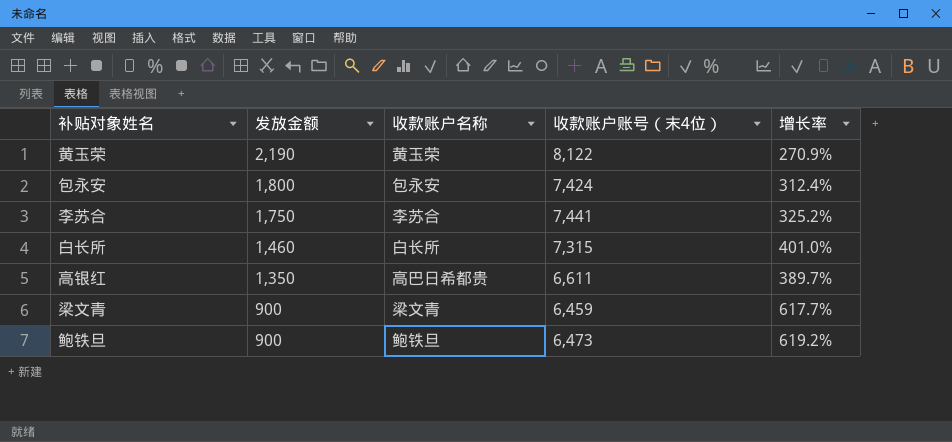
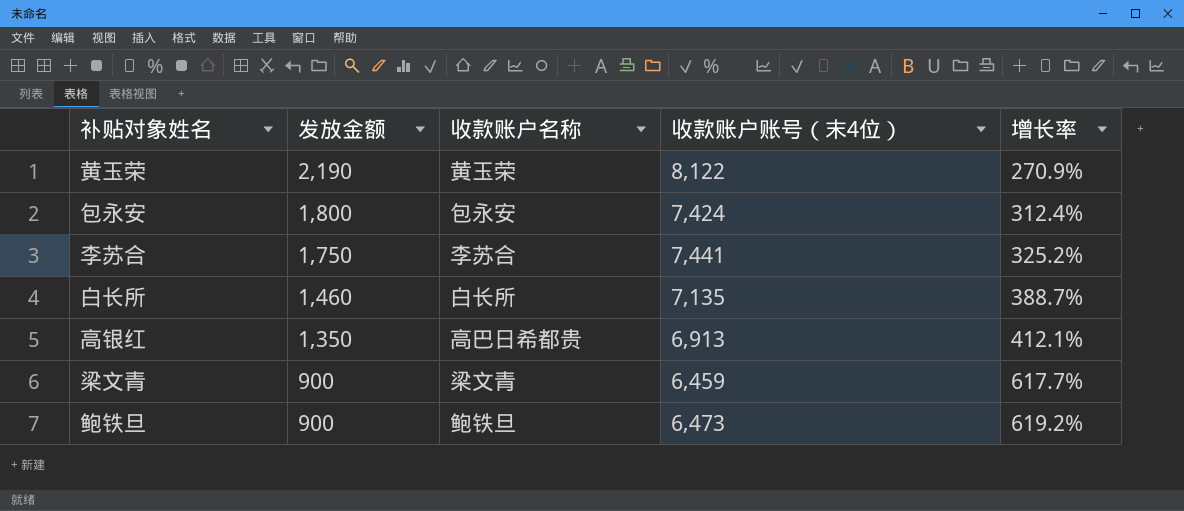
白长所 | 收款账户账号（末4位）: 7,315 -> 7,135
白长所 | 增长率: 401.0% -> 388.7%
高银红 | 收款账户账号（末4位）: 6,611 -> 6,913
高银红 | 增长率: 389.7% -> 412.1%

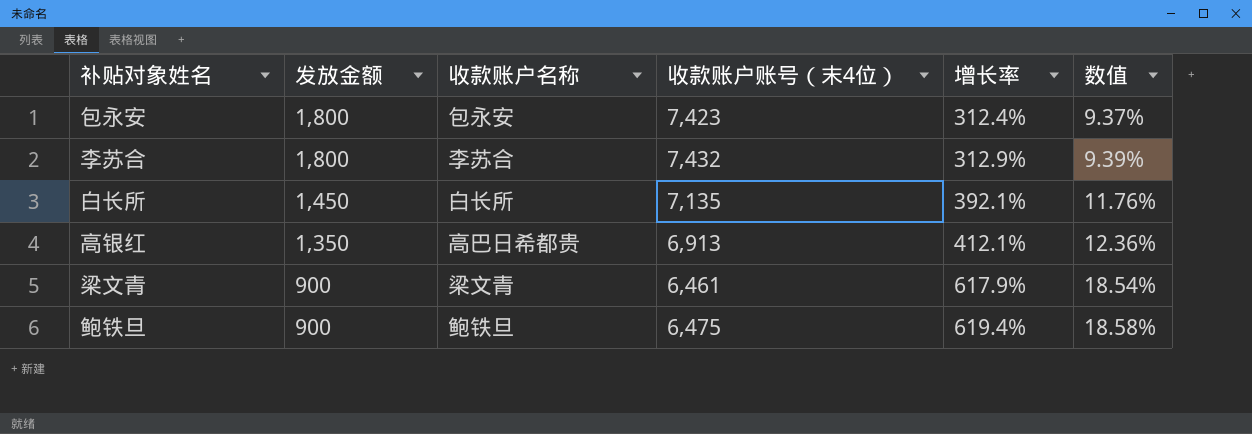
column 数值 | formula: none -> [增长率] * 0.03
row 黄玉荣: 2,190 | 黄玉荣 | 8,122 | 270.9% -> none
包永安 | 收款账户账号（末4位）: 7,424 -> 7,423
李苏合 | 发放金额: 1,750 -> 1,800
李苏合 | 收款账户账号（末4位）: 7,441 -> 7,432
李苏合 | 增长率: 325.2% -> 312.9%
白长所 | 发放金额: 1,460 -> 1,450
白长所 | 增长率: 388.7% -> 392.1%
梁文青 | 收款账户账号（末4位）: 6,459 -> 6,461
梁文青 | 增长率: 617.7% -> 617.9%
鲍铁旦 | 收款账户账号（末4位）: 6,473 -> 6,475
鲍铁旦 | 增长率: 619.2% -> 619.4%

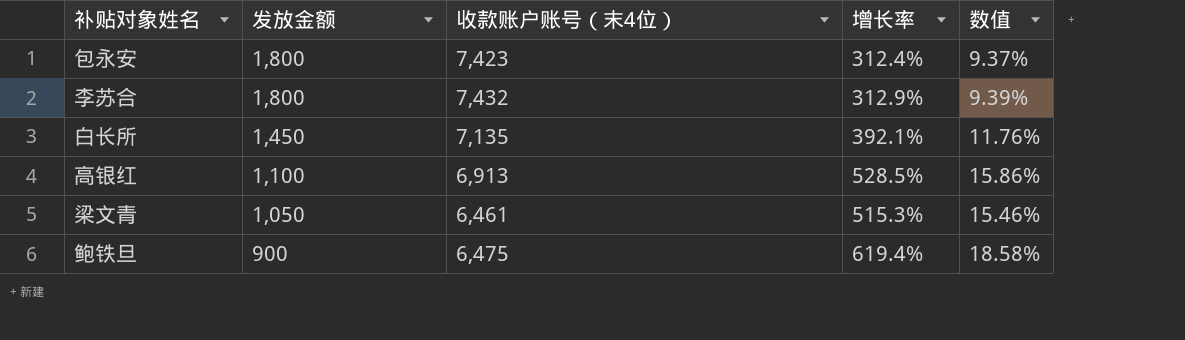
column 收款账户名称 | position: 3 -> none
高银红 | 发放金额: 1,350 -> 1,100
高银红 | 增长率: 412.1% -> 528.5%
高银红 | 数值: 12.36% -> 15.86%
梁文青 | 发放金额: 900 -> 1,050
梁文青 | 增长率: 617.9% -> 515.3%
梁文青 | 数值: 18.54% -> 15.46%

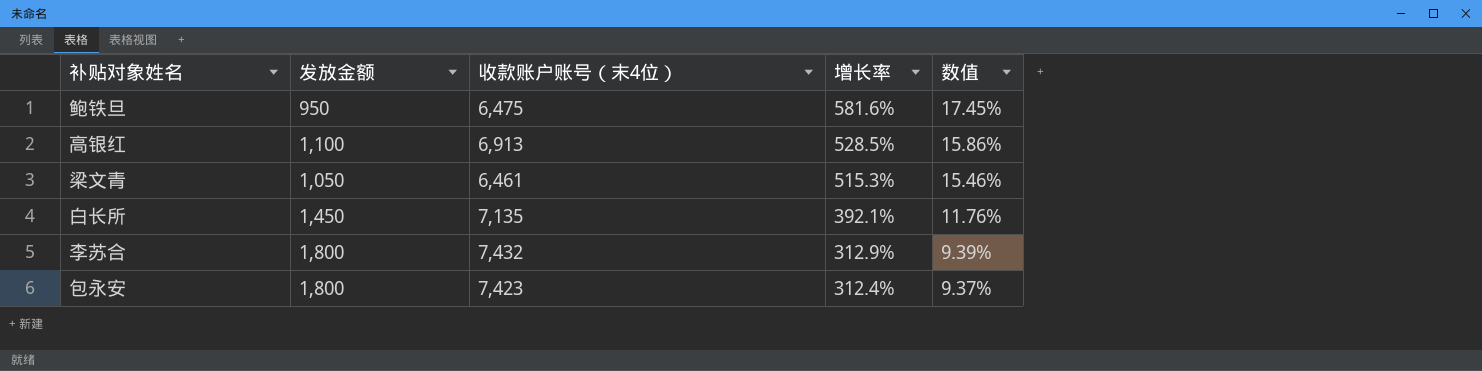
row order: 发放金额 descending -> 增长率 descending
鲍铁旦 | 发放金额: 900 -> 950
鲍铁旦 | 增长率: 619.4% -> 581.6%
鲍铁旦 | 数值: 18.58% -> 17.45%

